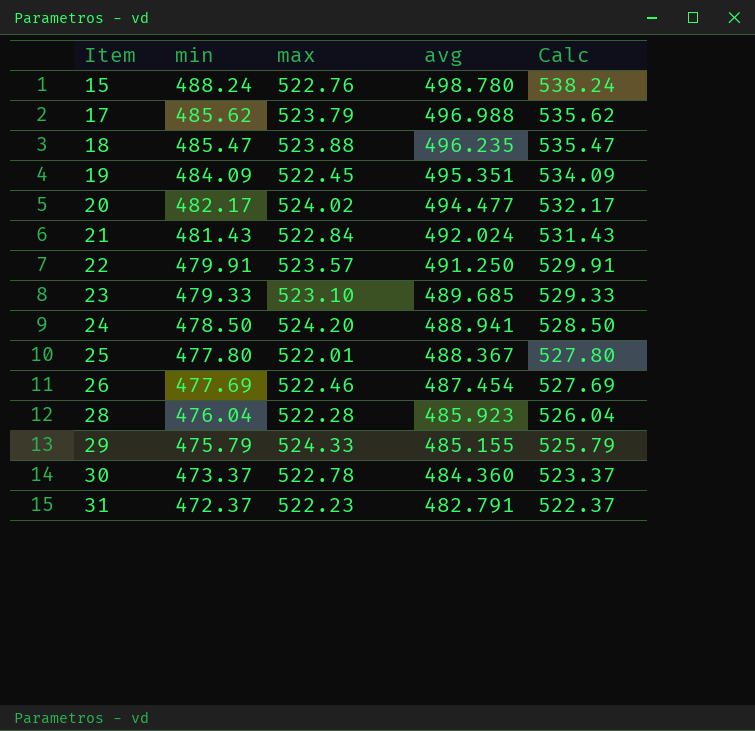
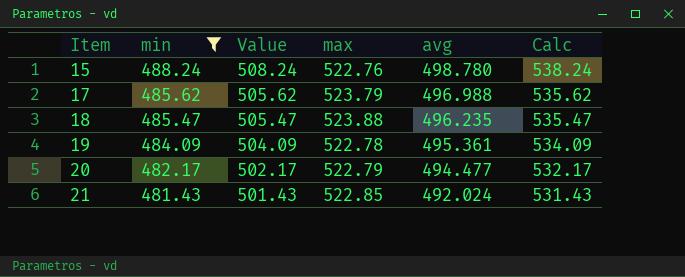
filter: none -> min >= 481.43
column Value | formula: none -> [min] + 20
19 | max: 522.45 -> 522.78
19 | avg: 495.351 -> 495.361
20 | max: 524.02 -> 522.79
21 | max: 522.84 -> 522.85

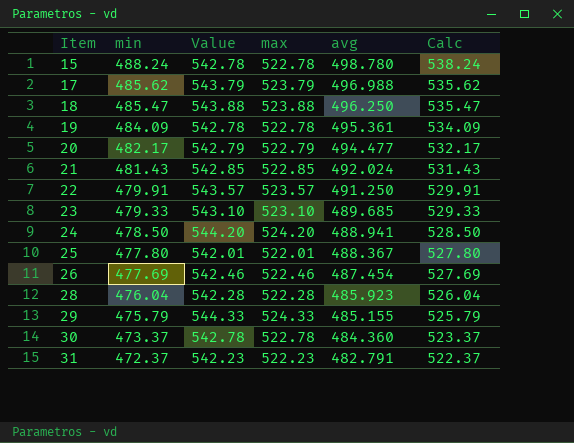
filter: min >= 481.43 -> none
column Value | formula: [min] + 20 -> [max] + 20
15 | max: 522.76 -> 522.78
18 | avg: 496.235 -> 496.250

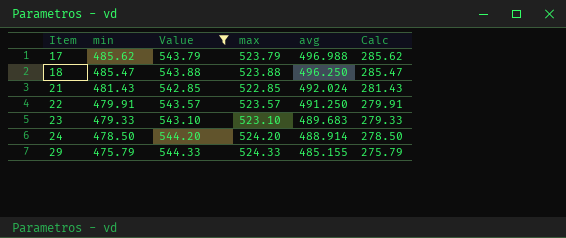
filter: none -> Value >= 542.85
column Calc | formula: [min] + 50 -> [min] - 200
23 | avg: 489.685 -> 489.683
24 | avg: 488.941 -> 488.914

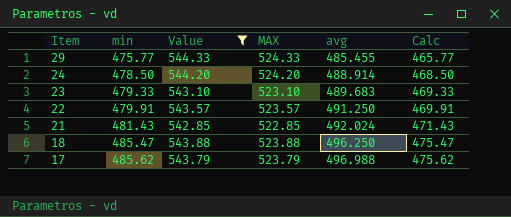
row order: Item ascending -> Item descending
column name: max -> MAX
column Calc | formula: [min] - 200 -> [min] - 10
29 | min: 475.79 -> 475.77
29 | avg: 485.155 -> 485.455

